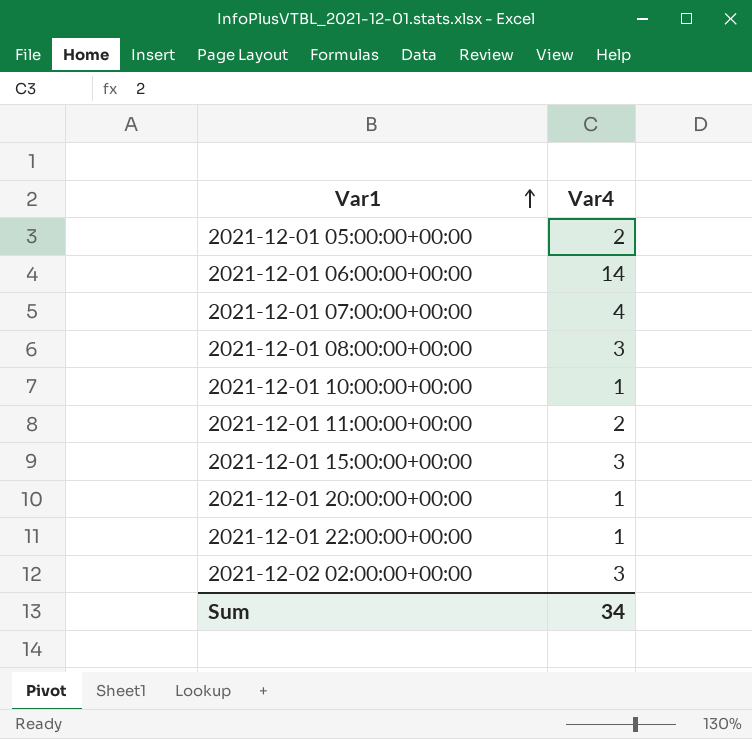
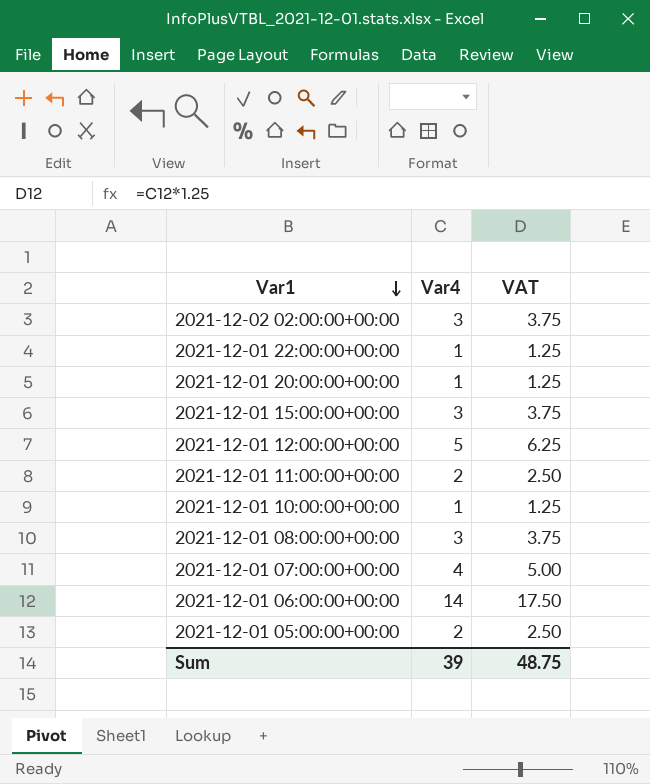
row order: Var1 ascending -> Var1 descending
column VAT | formula: none -> [Var4] * 1.25
row 2021-12-01 12:00:00+00:00: none -> 5 | 6.25
Sum | Var4: 34 -> 39

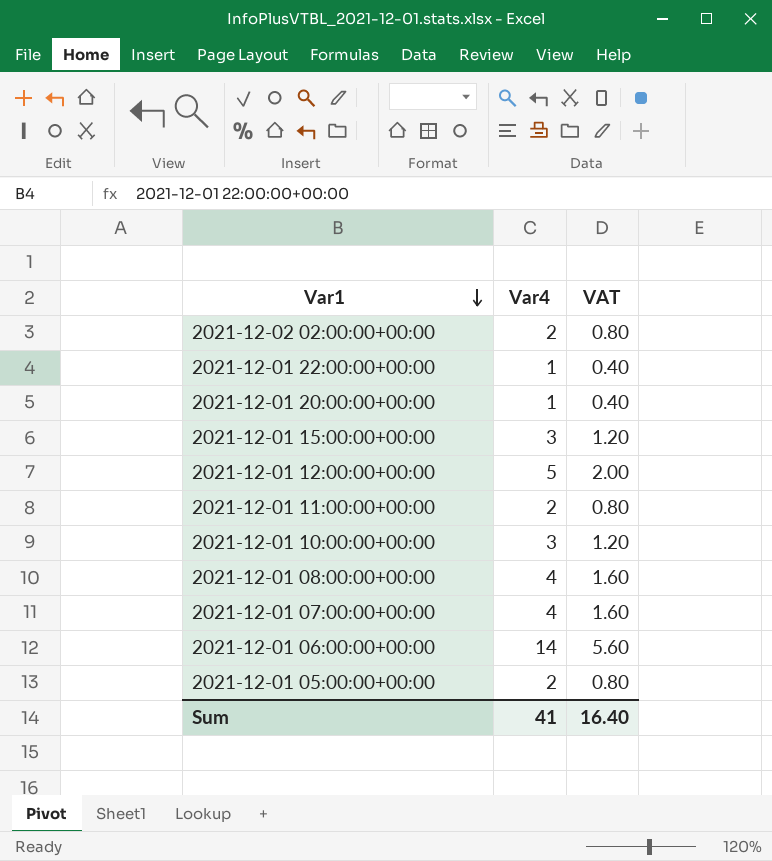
column VAT | formula: [Var4] * 1.25 -> [Var4] * 0.4
2021-12-02 02:00:00+00:00 | Var4: 3 -> 2
2021-12-01 10:00:00+00:00 | Var4: 1 -> 3
2021-12-01 08:00:00+00:00 | Var4: 3 -> 4
Sum | Var4: 39 -> 41
Sum | VAT: 48.75 -> 16.40

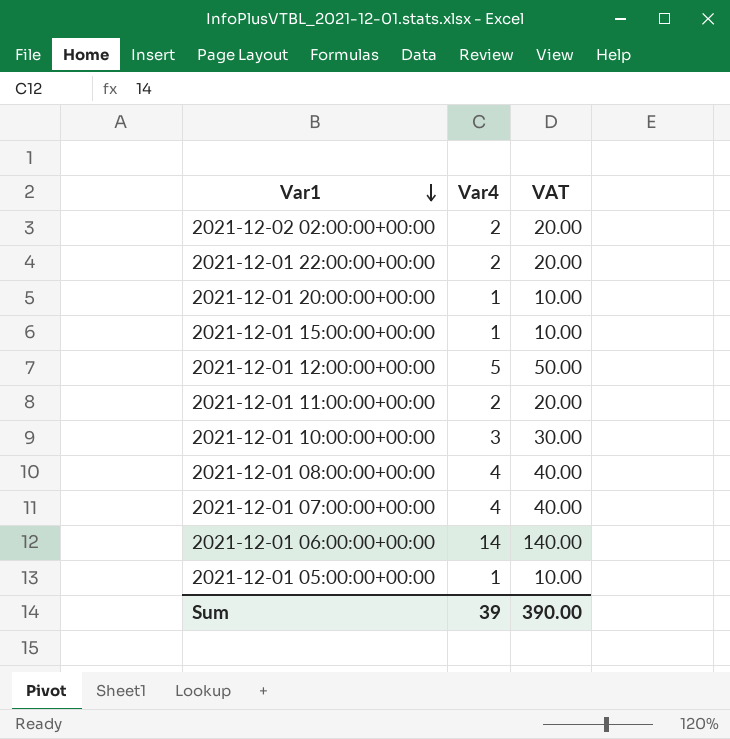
column VAT | formula: [Var4] * 0.4 -> [Var4] * 10
2021-12-01 22:00:00+00:00 | Var4: 1 -> 2
2021-12-01 15:00:00+00:00 | Var4: 3 -> 1
2021-12-01 05:00:00+00:00 | Var4: 2 -> 1
Sum | Var4: 41 -> 39
Sum | VAT: 16.40 -> 390.00

